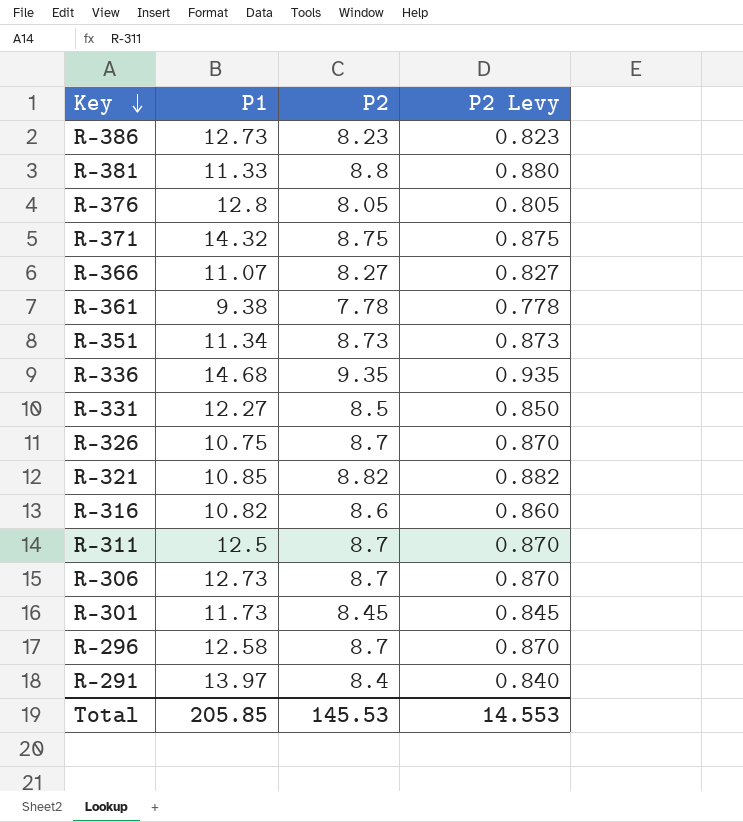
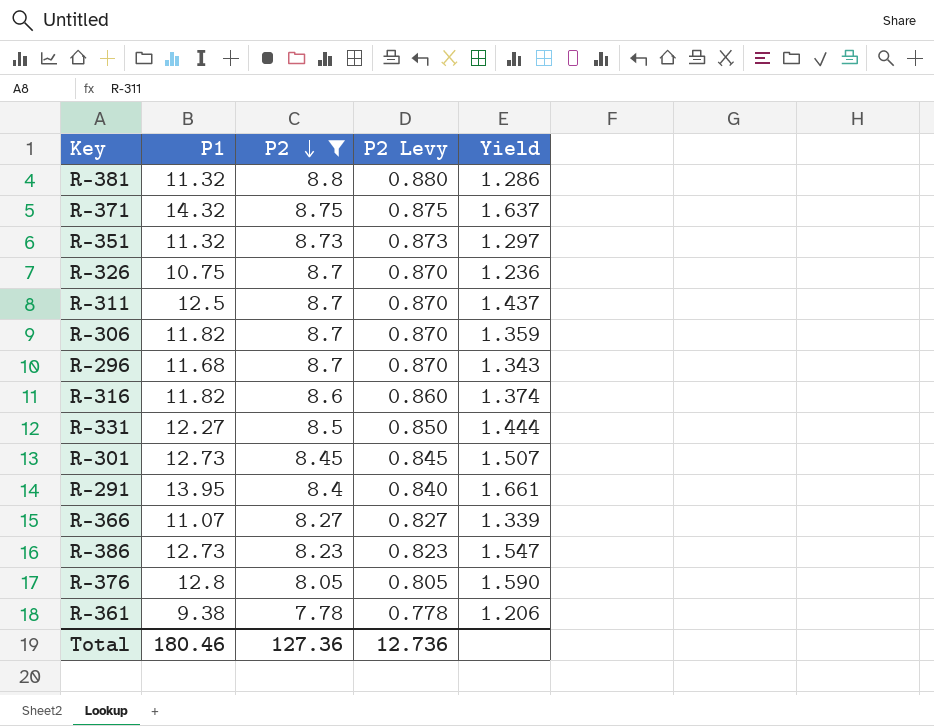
filter: none -> P2 <= 8.8
row order: Key descending -> P2 descending
column Yield | formula: none -> [P1] / [P2]
R-381 | P1: 11.33 -> 11.32
R-351 | P1: 11.34 -> 11.32
R-306 | P1: 12.73 -> 11.82
R-296 | P1: 12.58 -> 11.68
R-316 | P1: 10.82 -> 11.82
R-301 | P1: 11.73 -> 12.73
R-291 | P1: 13.97 -> 13.95
Total | P1: 205.85 -> 180.46
Total | P2: 145.53 -> 127.36
Total | P2 Levy: 14.553 -> 12.736

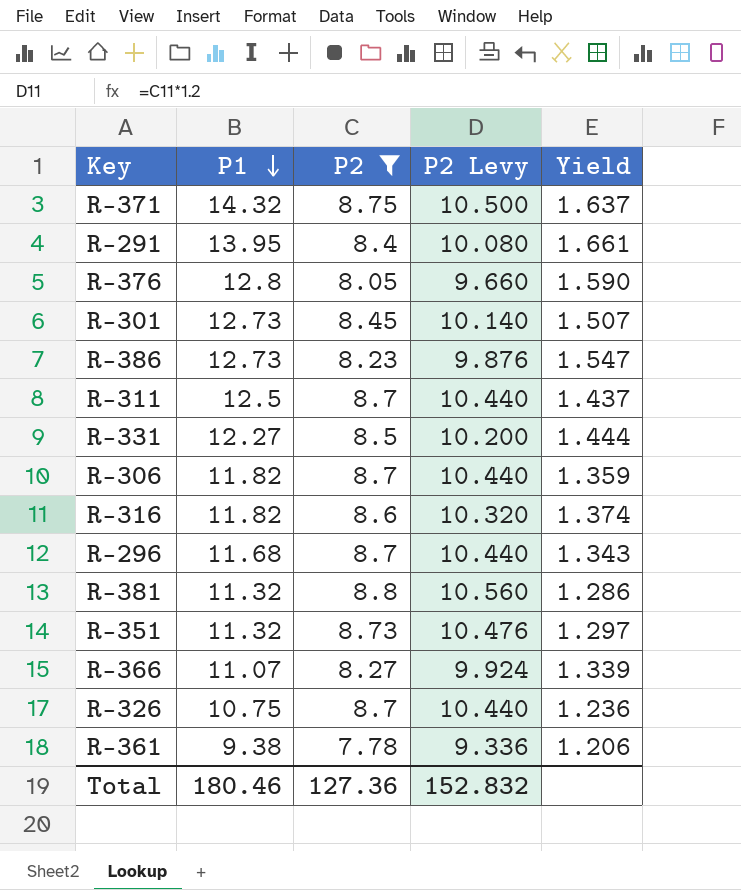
row order: P2 descending -> P1 descending
column P2 Levy | formula: [P2] * 0.1 -> [P2] * 1.2
Total | P2 Levy: 12.736 -> 152.832

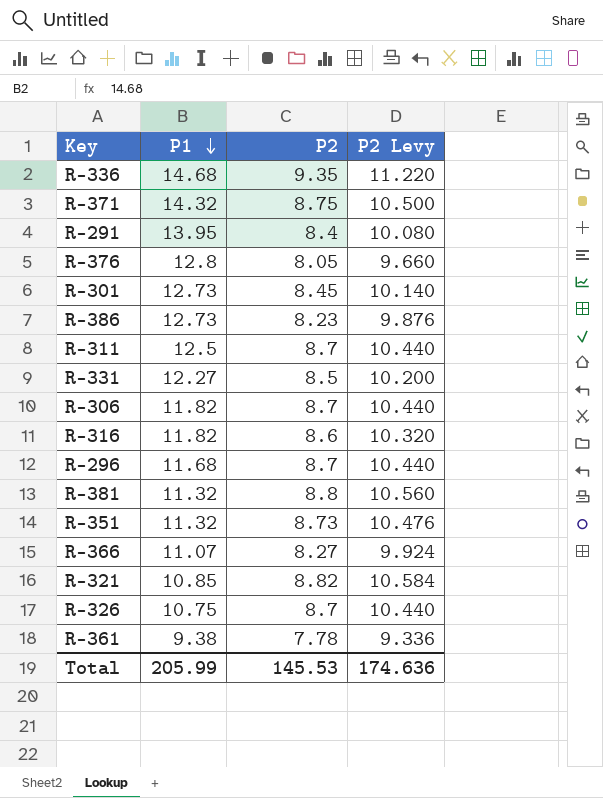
filter: P2 <= 8.8 -> none
column Yield | formula: [P1] / [P2] -> none
Total | P1: 180.46 -> 205.99
Total | P2: 127.36 -> 145.53
Total | P2 Levy: 152.832 -> 174.636

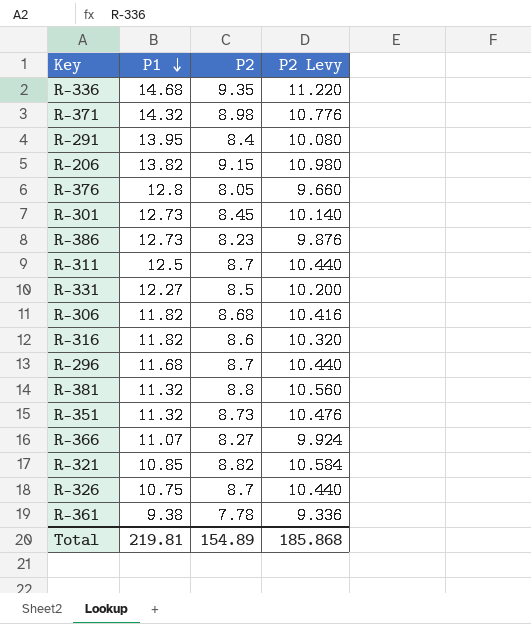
R-371 | P2: 8.75 -> 8.98
R-371 | P2 Levy: 10.500 -> 10.776
row R-206: none -> 13.82 | 9.15 | 10.980
R-306 | P2: 8.7 -> 8.68
R-306 | P2 Levy: 10.440 -> 10.416
Total | P1: 205.99 -> 219.81
Total | P2: 145.53 -> 154.89
Total | P2 Levy: 174.636 -> 185.868

